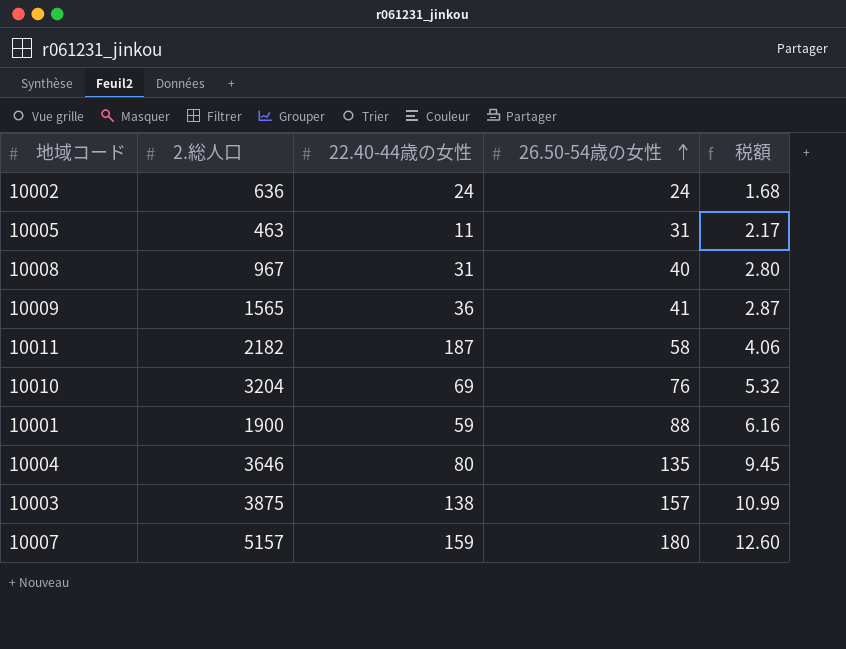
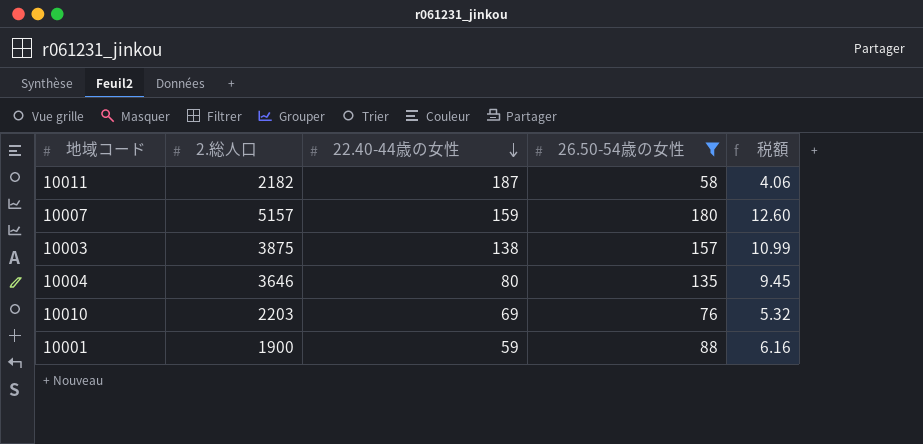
filter: none -> 26.50-54歳の女性 >= 58
row order: 26.50-54歳の女性 ascending -> 22.40-44歳の女性 descending
10010 | 2.総人口: 3204 -> 2203

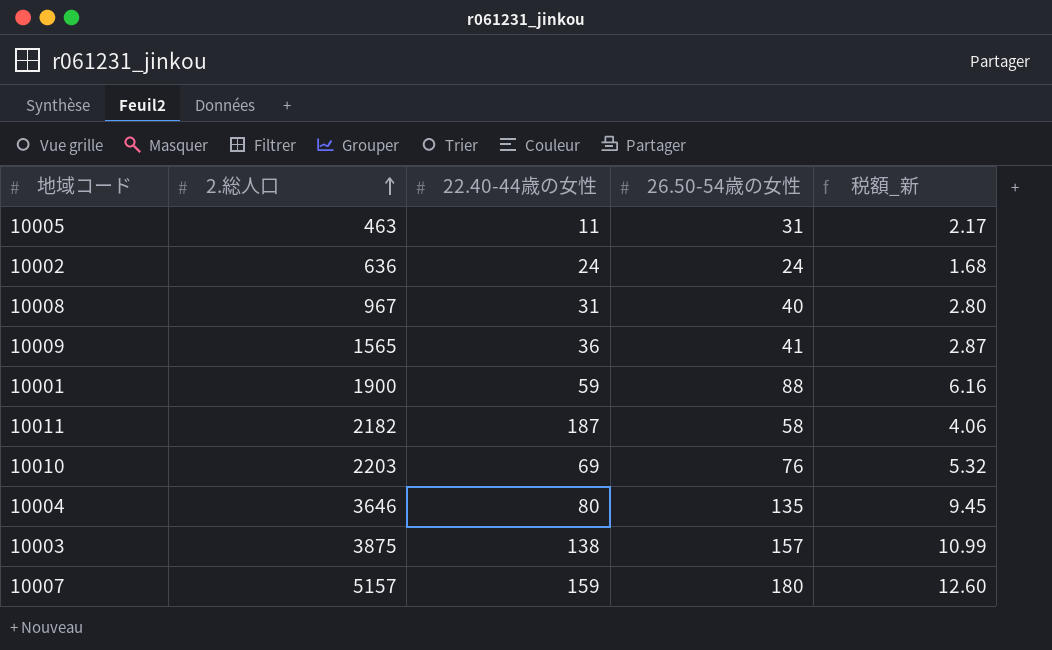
filter: 26.50-54歳の女性 >= 58 -> none
row order: 22.40-44歳の女性 descending -> 2.総人口 ascending
column name: 税額 -> 税額_新

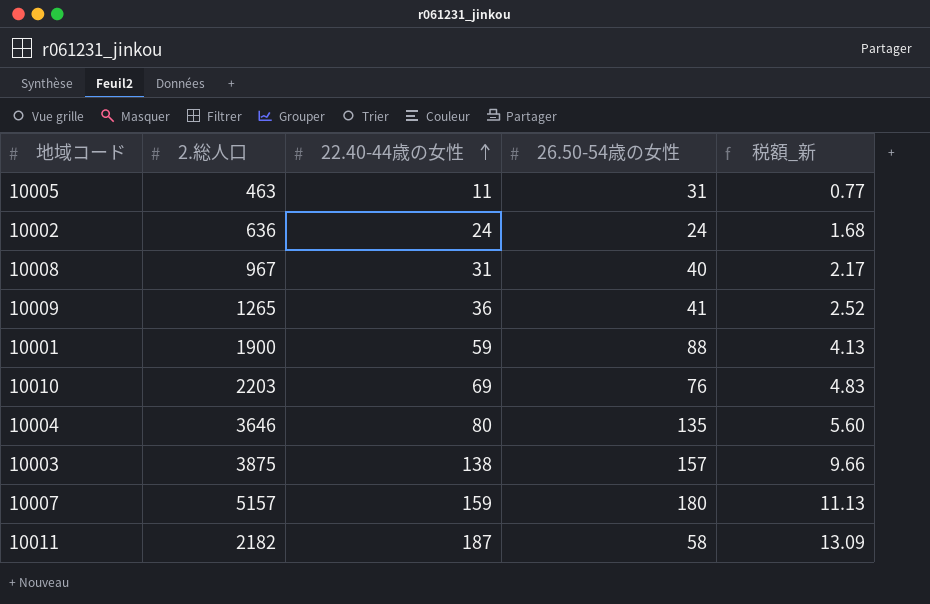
row order: 2.総人口 ascending -> 22.40-44歳の女性 ascending
column 税額_新 | formula: [26.50-54歳の女性] * 0.07 -> [22.40-44歳の女性] * 0.07
10009 | 2.総人口: 1565 -> 1265

